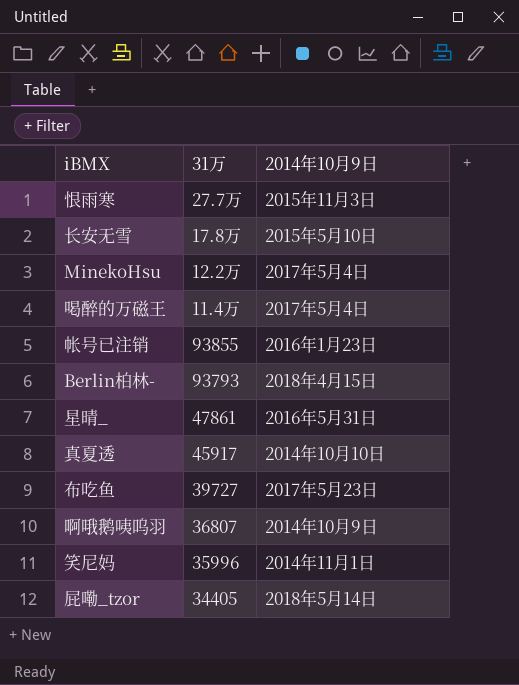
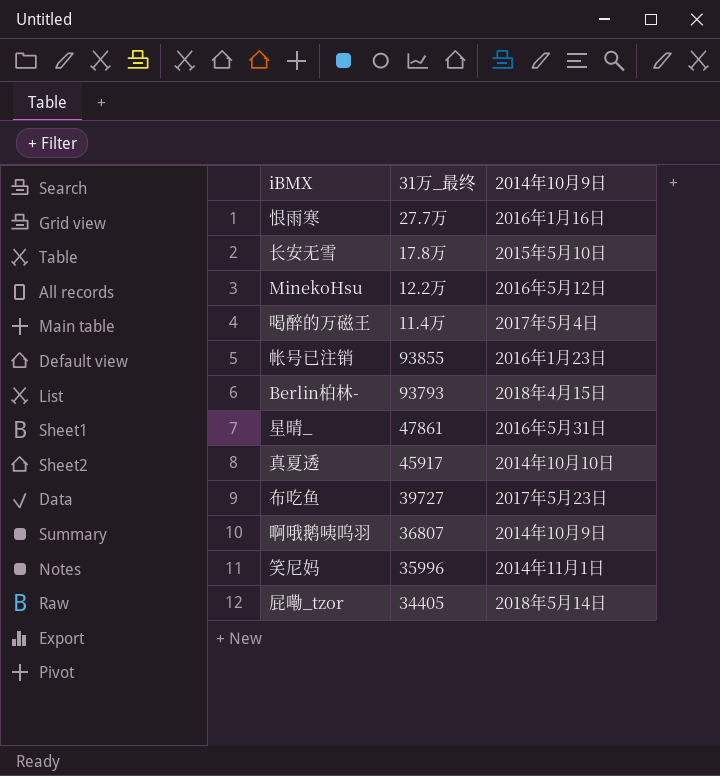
column name: 31万 -> 31万_最终
恨雨寒 | 2014年10月9日: 2015年11月3日 -> 2016年1月16日
MinekoHsu | 2014年10月9日: 2017年5月4日 -> 2016年5月12日

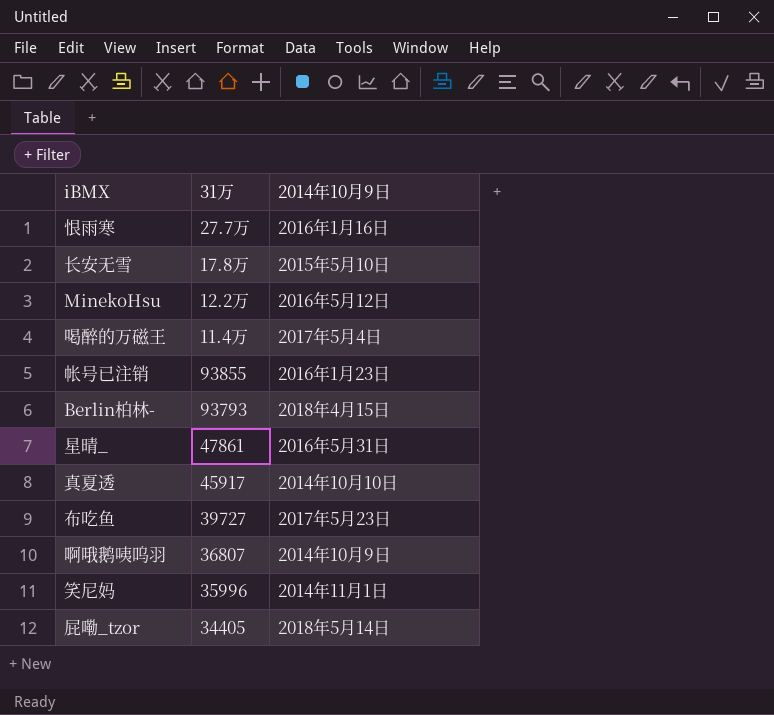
column name: 31万_最终 -> 31万

